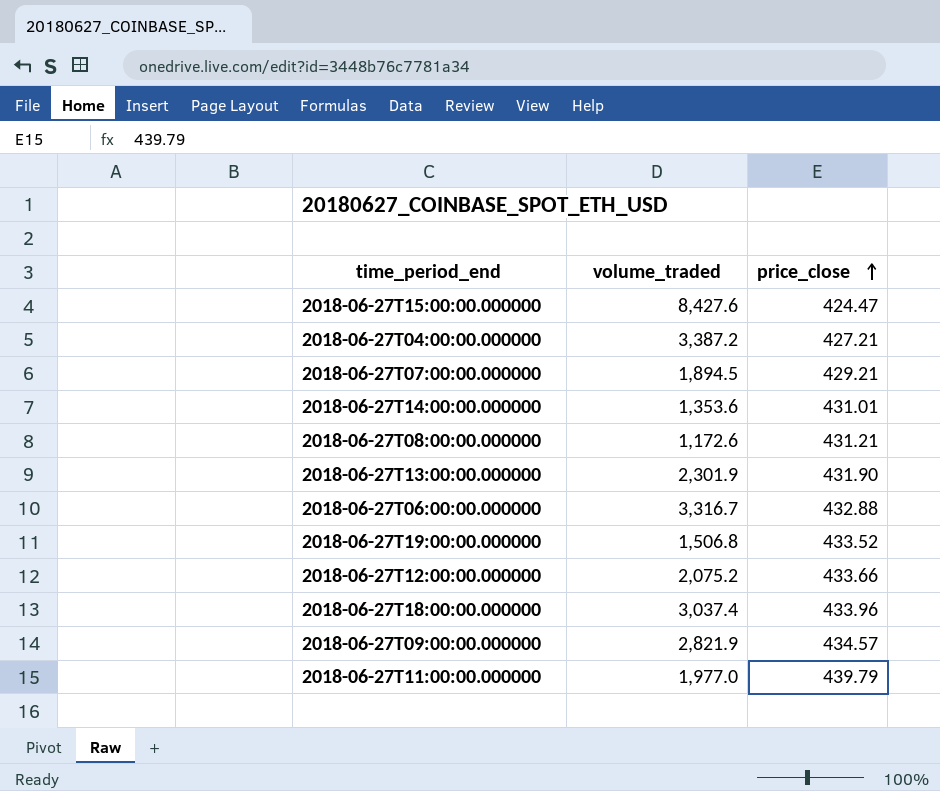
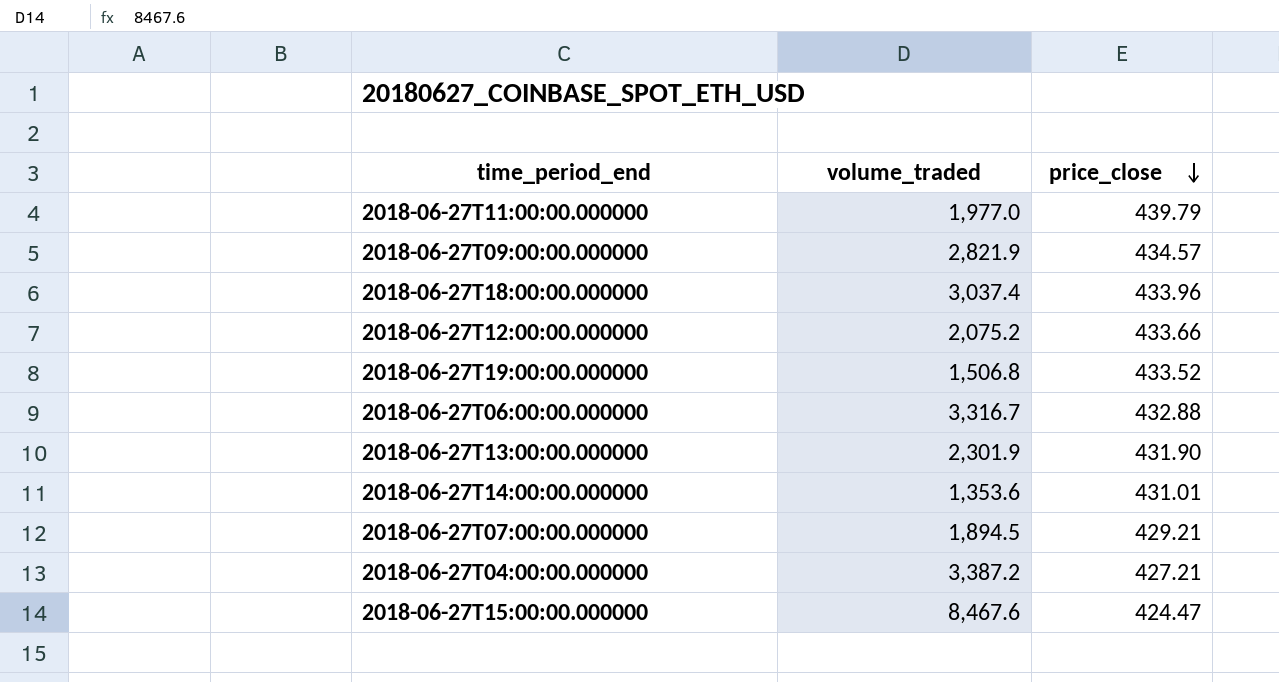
row order: price_close ascending -> price_close descending
row 2018-06-27T08:00:00.000000: 1,172.6 | 431.21 -> none
2018-06-27T15:00:00.000000 | volume_traded: 8,427.6 -> 8,467.6

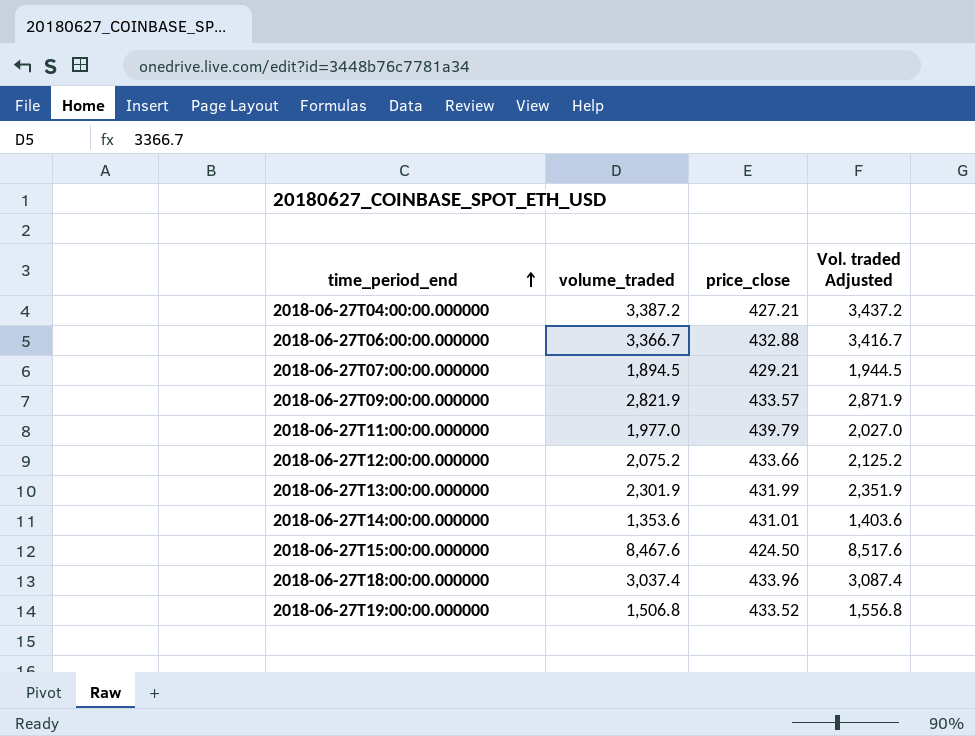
row order: price_close descending -> time_period_end ascending
column Vol. traded Adjusted | formula: none -> [volume_traded] + 50
2018-06-27T06:00:00.000000 | volume_traded: 3,316.7 -> 3,366.7
2018-06-27T09:00:00.000000 | price_close: 434.57 -> 433.57
2018-06-27T13:00:00.000000 | price_close: 431.90 -> 431.99
2018-06-27T15:00:00.000000 | price_close: 424.47 -> 424.50

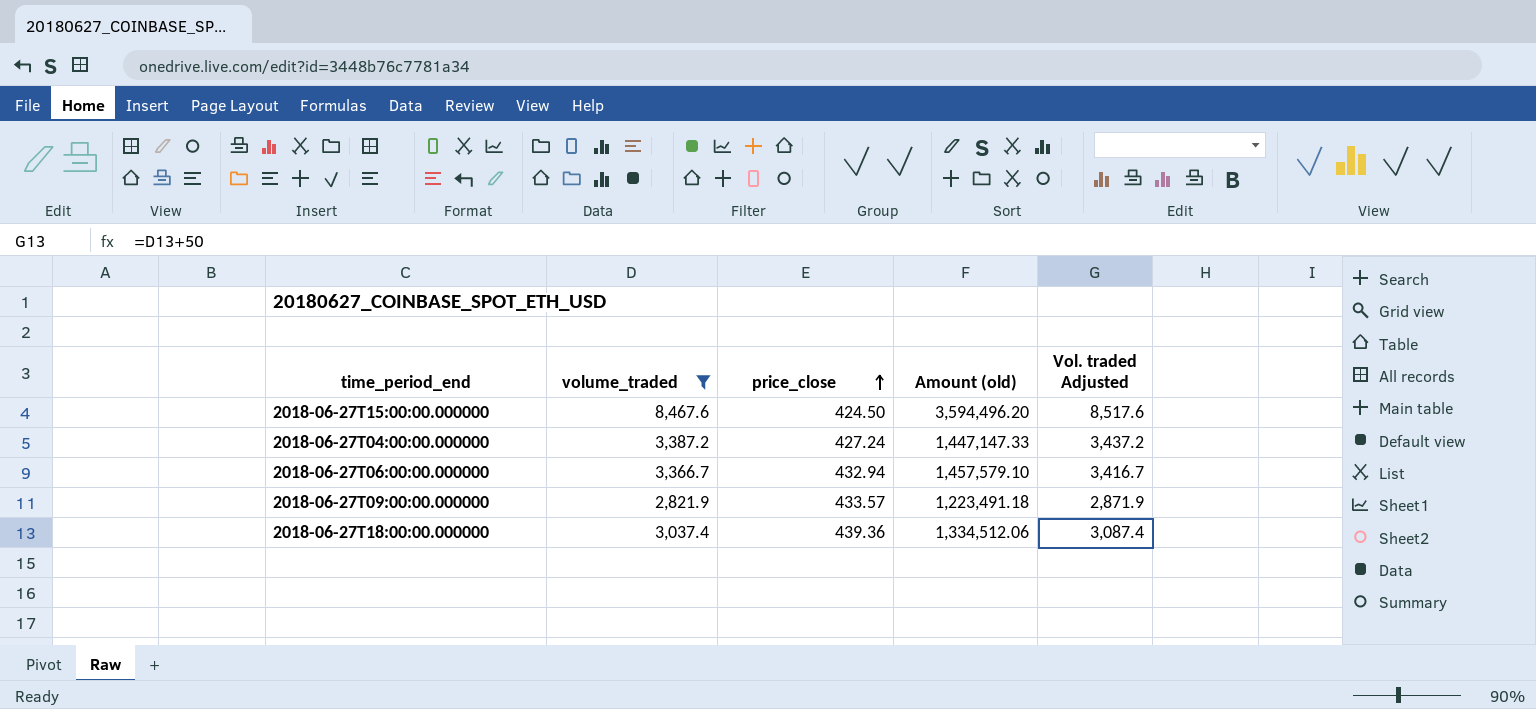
filter: none -> volume_traded >= 2,821.9
row order: time_period_end ascending -> price_close ascending
column Amount (old) | formula: none -> [volume_traded] * [price_close]
2018-06-27T04:00:00.000000 | price_close: 427.21 -> 427.24
2018-06-27T06:00:00.000000 | price_close: 432.88 -> 432.94
2018-06-27T18:00:00.000000 | price_close: 433.96 -> 439.36

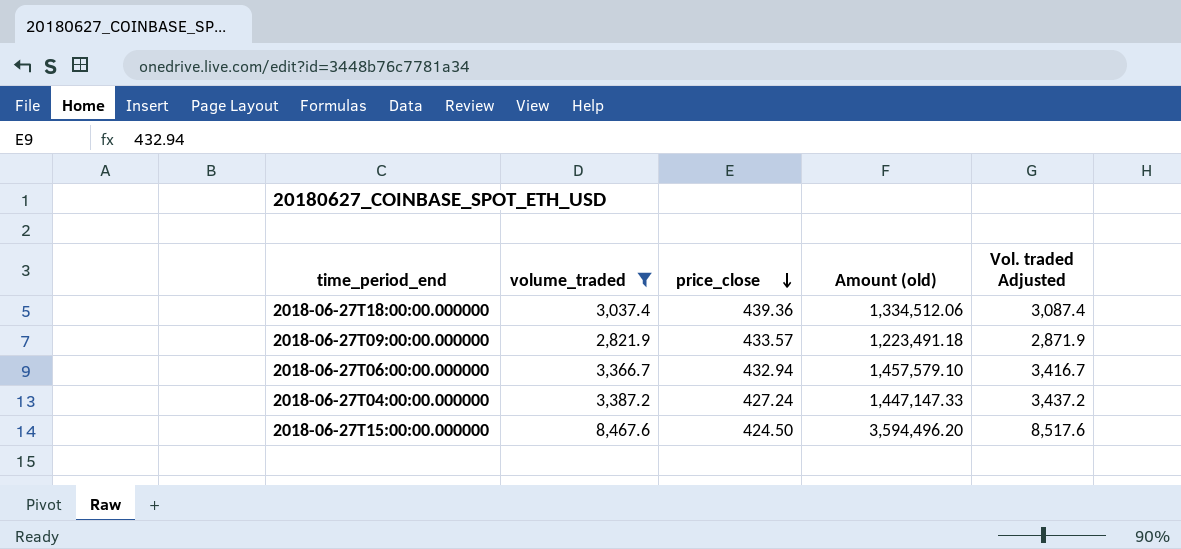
row order: price_close ascending -> price_close descending

